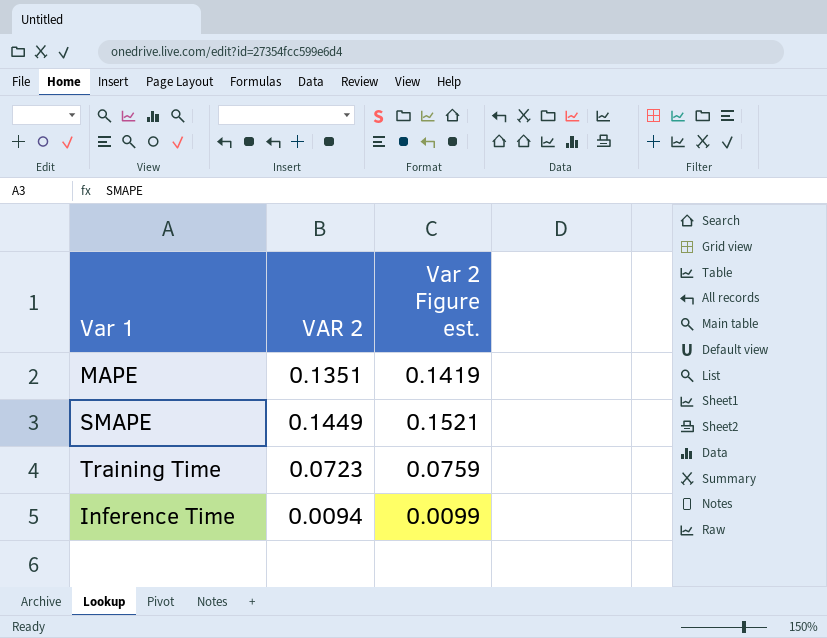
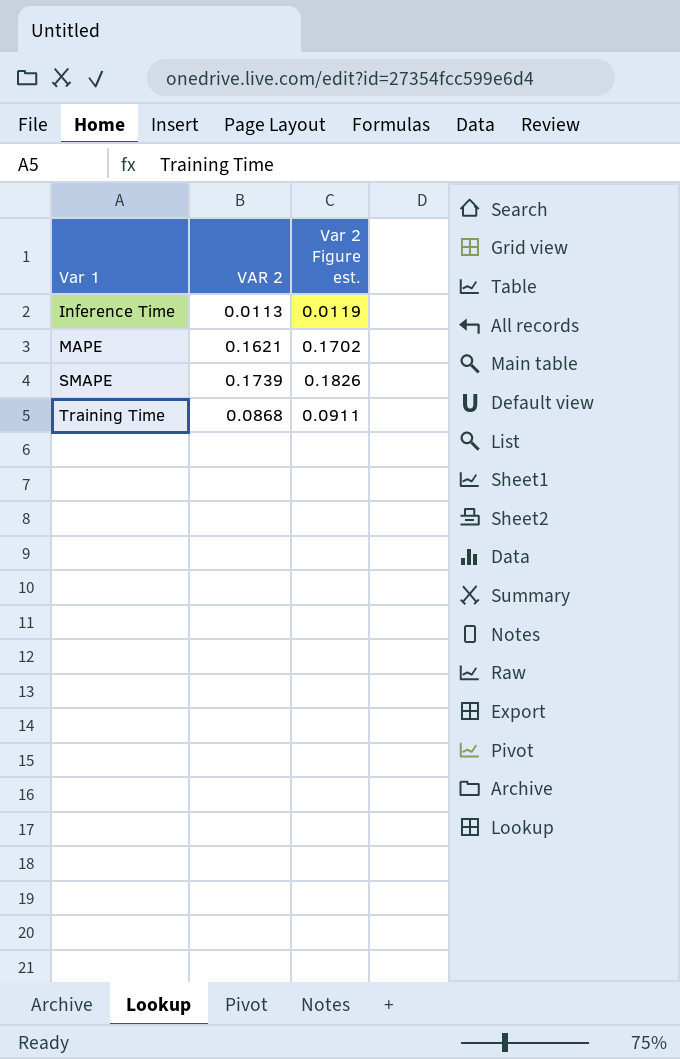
row order: none -> Var 1 ascending
Inference Time | VAR 2: 0.0094 -> 0.0113
Inference Time | Var 2 Figure est.: 0.0099 -> 0.0119
MAPE | VAR 2: 0.1351 -> 0.1621
MAPE | Var 2 Figure est.: 0.1419 -> 0.1702
SMAPE | VAR 2: 0.1449 -> 0.1739
SMAPE | Var 2 Figure est.: 0.1521 -> 0.1826
Training Time | VAR 2: 0.0723 -> 0.0868
Training Time | Var 2 Figure est.: 0.0759 -> 0.0911

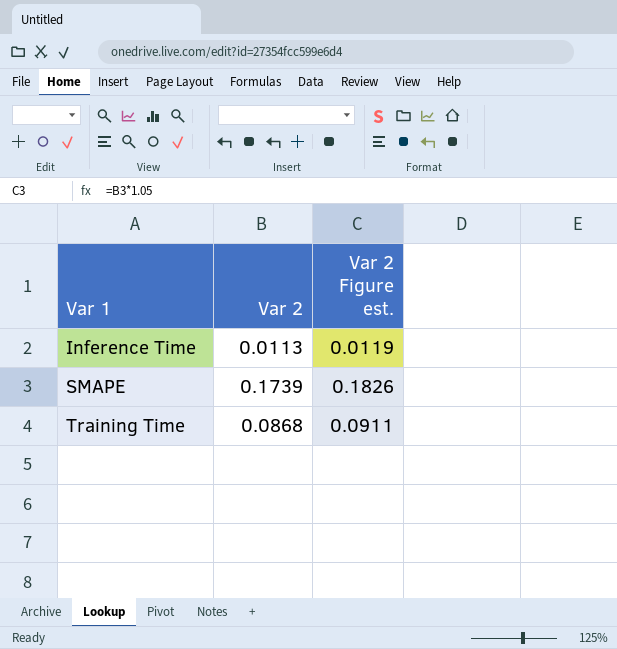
column name: VAR 2 -> Var 2
row MAPE: 0.1621 | 0.1702 -> none

